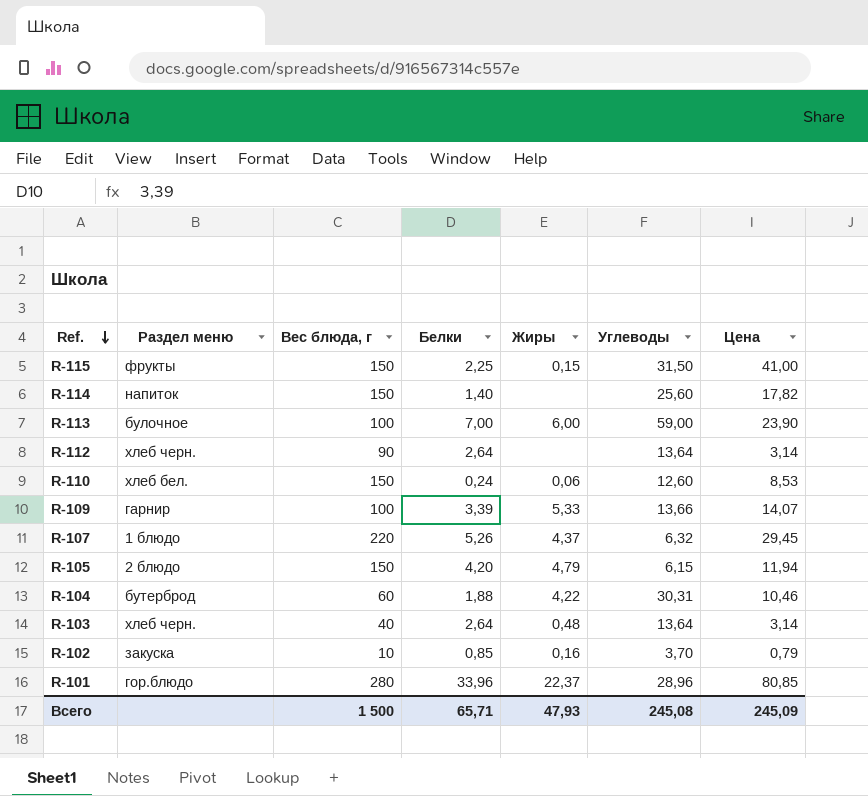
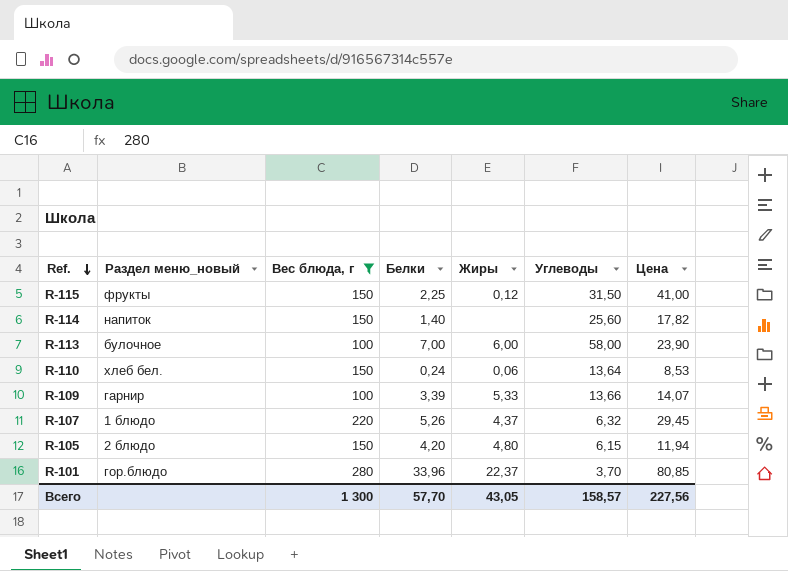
filter: none -> Вес блюда, г >= 100
column name: Раздел меню -> Раздел меню_новый
R-115 | Жиры: 0,15 -> 0,12
R-113 | Углеводы: 59,00 -> 58,00
R-110 | Углеводы: 12,60 -> 13,64
R-105 | Жиры: 4,79 -> 4,80
R-101 | Углеводы: 28,96 -> 3,70
Всего | Вес блюда, г: 1 500 -> 1 300
Всего | Белки: 65,71 -> 57,70
Всего | Жиры: 47,93 -> 43,05
Всего | Углеводы: 245,08 -> 158,57
Всего | Цена: 245,09 -> 227,56

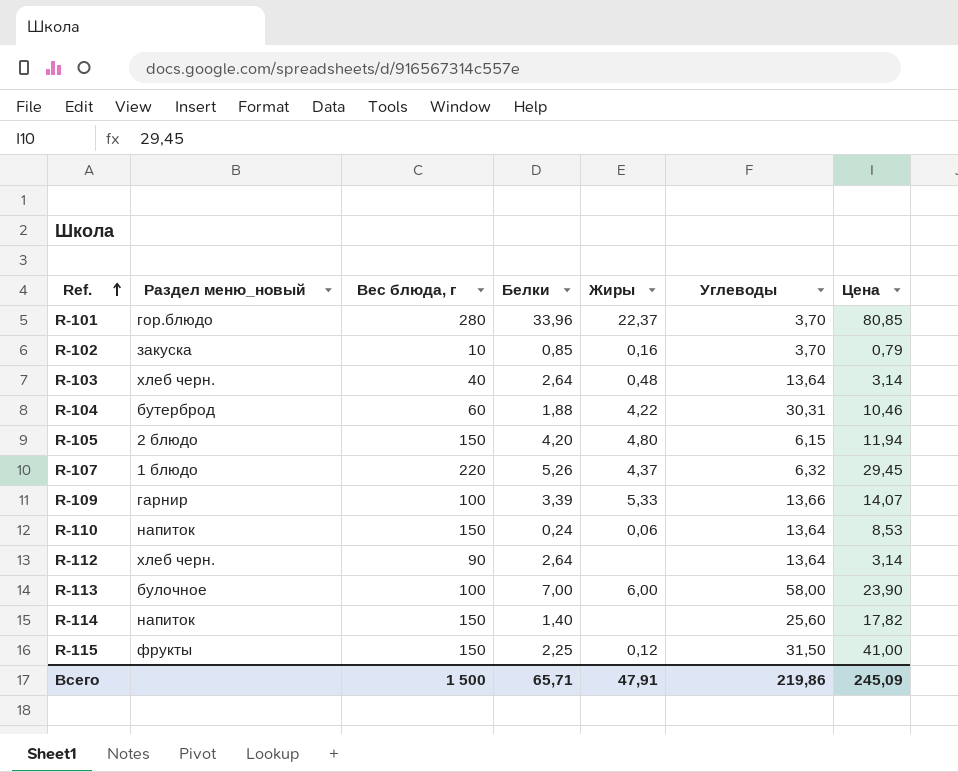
filter: Вес блюда, г >= 100 -> none
row order: Ref. descending -> Ref. ascending
R-110 | Раздел меню_новый: хлеб бел. -> напиток
Всего | Вес блюда, г: 1 300 -> 1 500
Всего | Белки: 57,70 -> 65,71
Всего | Жиры: 43,05 -> 47,91
Всего | Углеводы: 158,57 -> 219,86
Всего | Цена: 227,56 -> 245,09

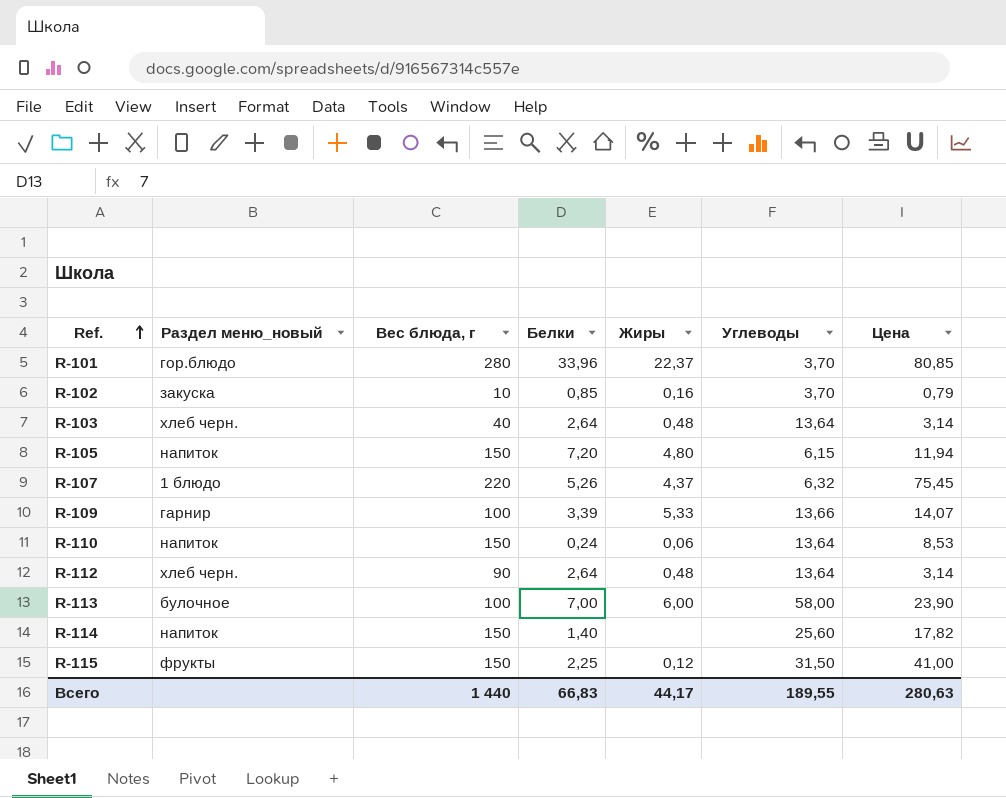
row R-104: бутерброд | 60 | 1,88 | 4,22 | 30,31 | 10,46 -> none
R-105 | Раздел меню_новый: 2 блюдо -> напиток
R-105 | Белки: 4,20 -> 7,20
R-107 | Цена: 29,45 -> 75,45
R-112 | Жиры: none -> 0,48
Всего | Вес блюда, г: 1 500 -> 1 440
Всего | Белки: 65,71 -> 66,83
Всего | Жиры: 47,91 -> 44,17
Всего | Углеводы: 219,86 -> 189,55
Всего | Цена: 245,09 -> 280,63

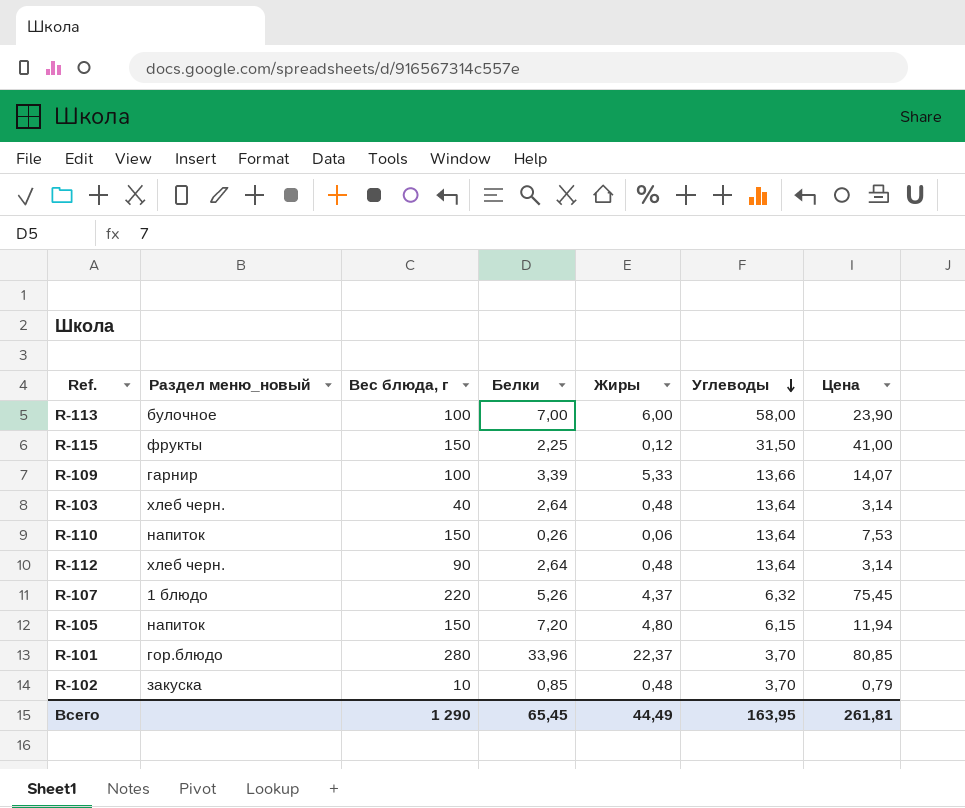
row order: Ref. ascending -> Углеводы descending
row R-114: напиток | 150 | 1,40 | none | 25,60 | 17,82 -> none
R-110 | Белки: 0,24 -> 0,26
R-110 | Цена: 8,53 -> 7,53
R-102 | Жиры: 0,16 -> 0,48
Всего | Вес блюда, г: 1 440 -> 1 290
Всего | Белки: 66,83 -> 65,45
Всего | Жиры: 44,17 -> 44,49
Всего | Углеводы: 189,55 -> 163,95
Всего | Цена: 280,63 -> 261,81

